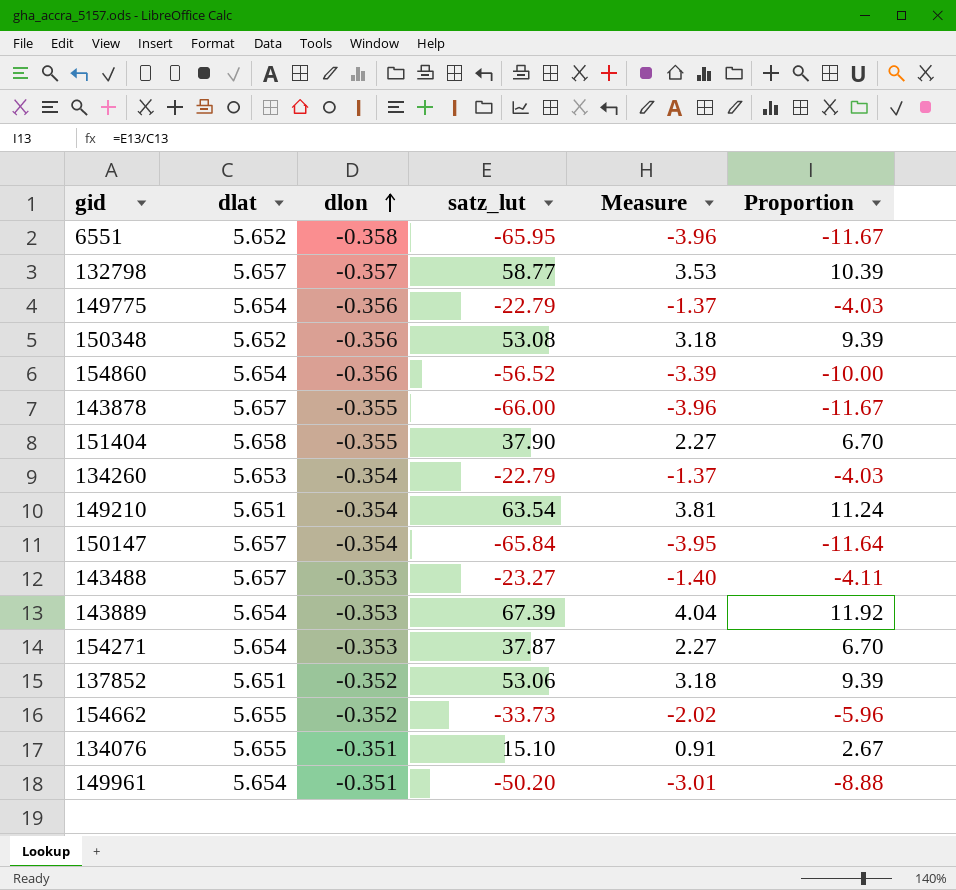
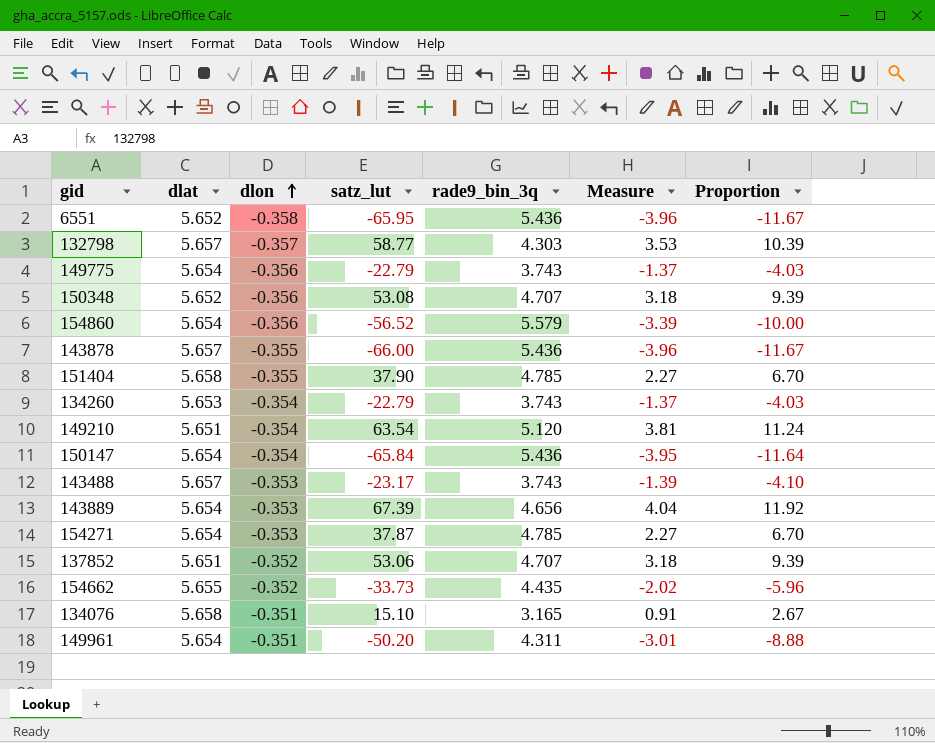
column rade9_bin_3q | position: none -> 5
150147 | dlat: 5.657 -> 5.654
143488 | satz_lut: -23.27 -> -23.17
143488 | Measure: -1.40 -> -1.39
143488 | Proportion: -4.11 -> -4.10
134076 | dlat: 5.655 -> 5.658

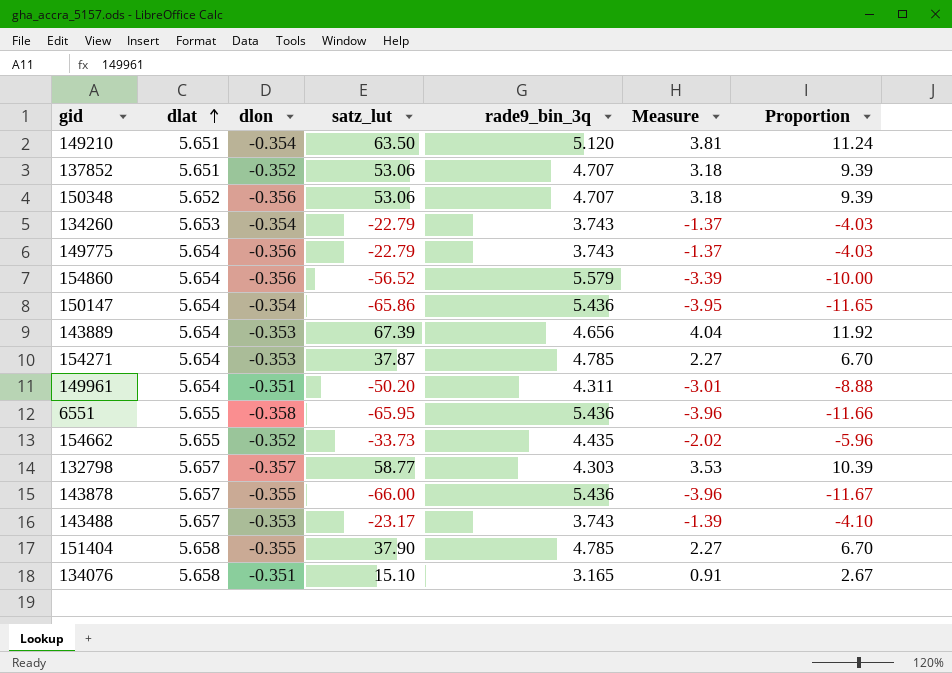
row order: dlon ascending -> dlat ascending
149210 | satz_lut: 63.54 -> 63.50
150348 | satz_lut: 53.08 -> 53.06
150147 | satz_lut: -65.84 -> -65.86
150147 | Proportion: -11.64 -> -11.65
6551 | dlat: 5.652 -> 5.655
6551 | Proportion: -11.67 -> -11.66

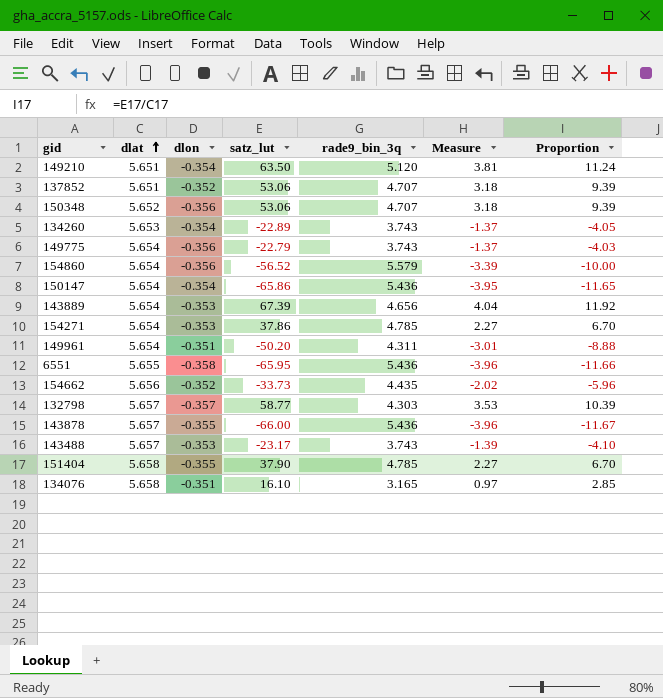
134260 | satz_lut: -22.79 -> -22.89
134260 | Proportion: -4.03 -> -4.05
154271 | satz_lut: 37.87 -> 37.86
154662 | dlat: 5.655 -> 5.656
134076 | satz_lut: 15.10 -> 16.10
134076 | Measure: 0.91 -> 0.97
134076 | Proportion: 2.67 -> 2.85

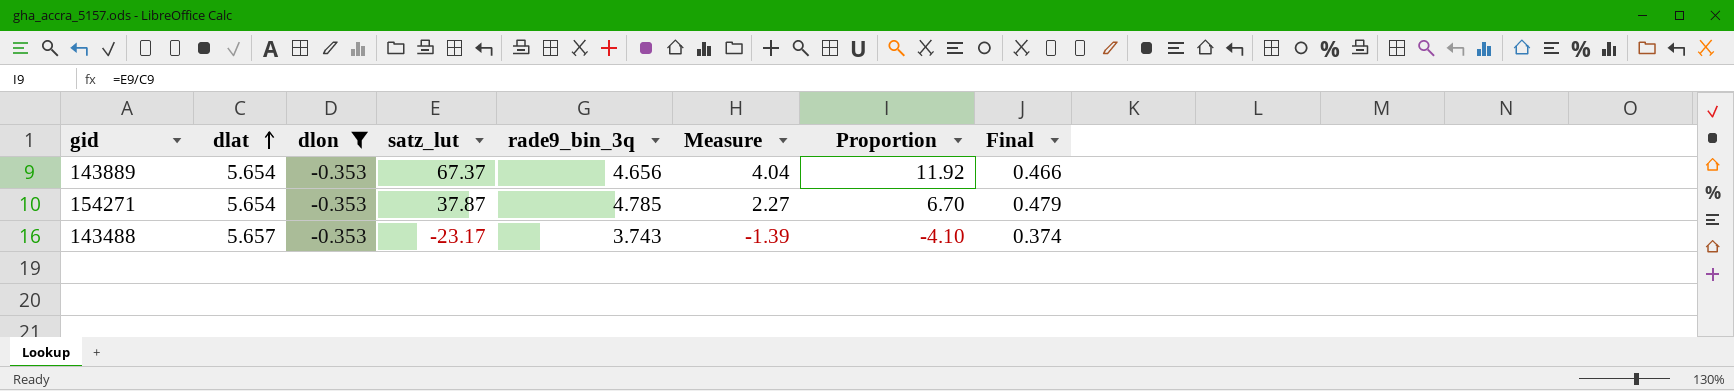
filter: none -> dlon = -0.353
column Final | formula: none -> [rade9_bin_3q] * 0.1
143889 | satz_lut: 67.39 -> 67.37
154271 | satz_lut: 37.86 -> 37.87

